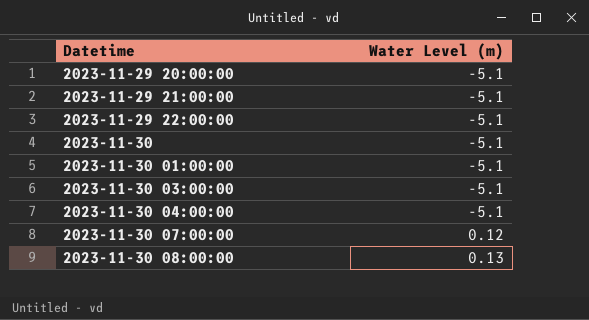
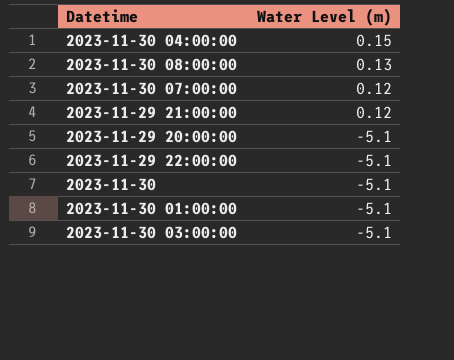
row order: Datetime ascending -> Water Level (m) descending
2023-11-30 04:00:00 | Water Level (m): -5.1 -> 0.15
2023-11-29 21:00:00 | Water Level (m): -5.1 -> 0.12

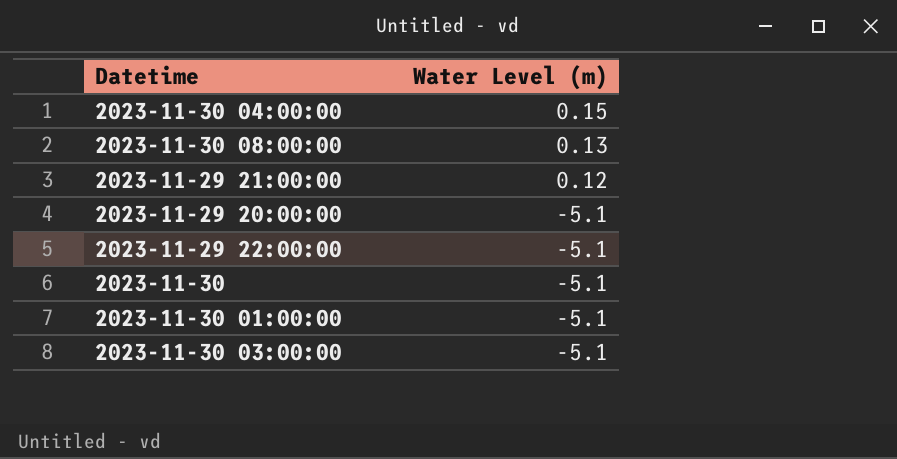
row 2023-11-30 07:00:00: 0.12 -> none

